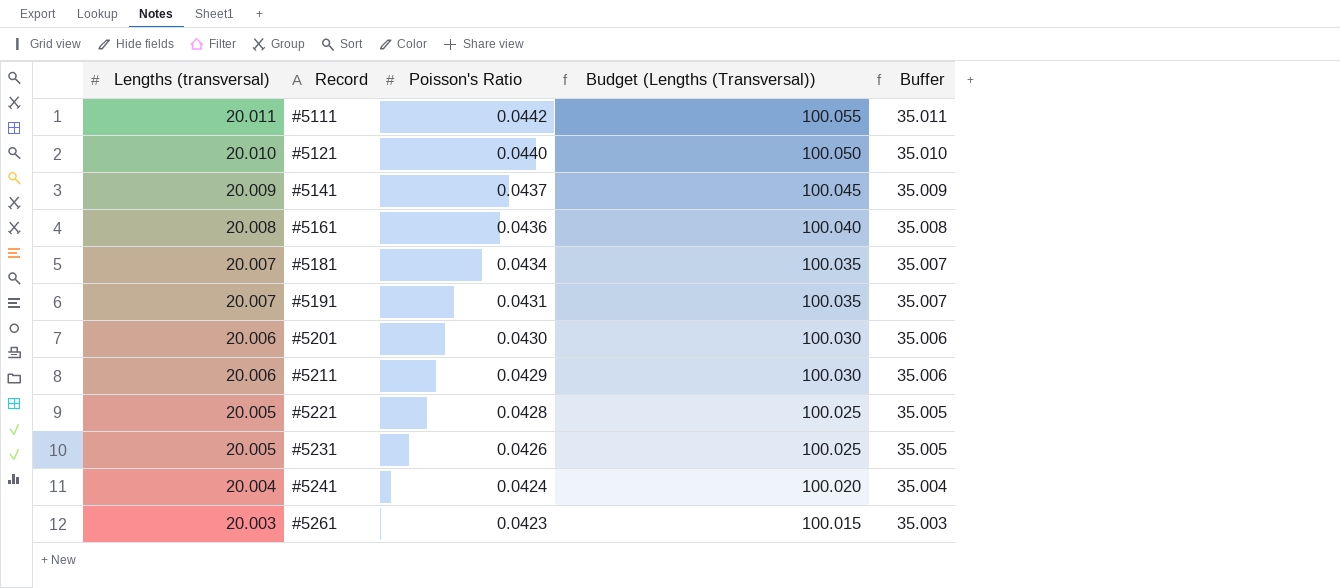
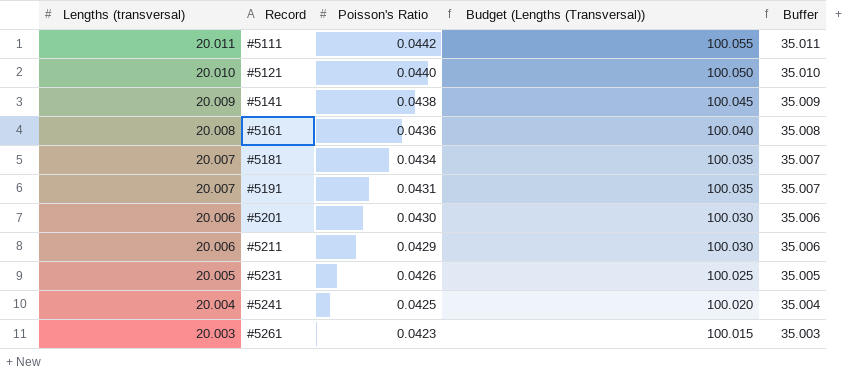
row #5221: 20.005 | 0.0428 | 100.025 | 35.005 -> none
#5141 | Poisson's Ratio: 0.0437 -> 0.0438
#5241 | Poisson's Ratio: 0.0424 -> 0.0425

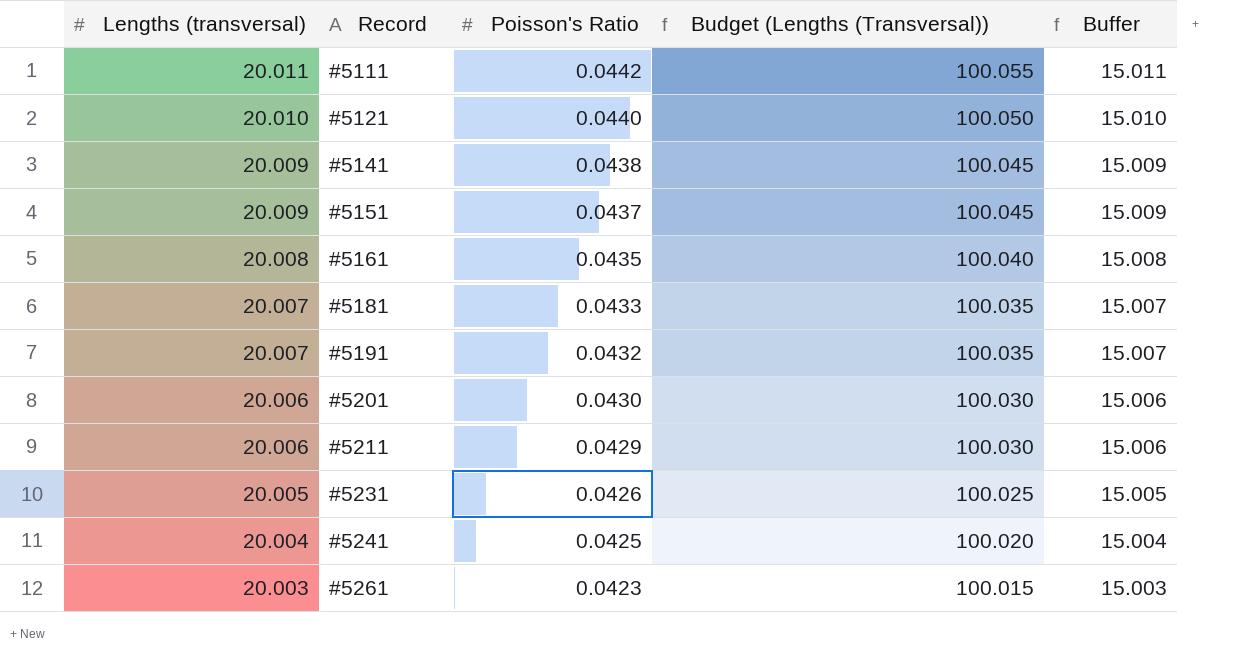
column Buffer | formula: [Lengths (transversal)] + 15 -> [Lengths (transversal)] - 5
row #5151: none -> 20.009 | 0.0437 | 100.045 | 15.009
#5161 | Poisson's Ratio: 0.0436 -> 0.0435
#5181 | Poisson's Ratio: 0.0434 -> 0.0433
#5191 | Poisson's Ratio: 0.0431 -> 0.0432

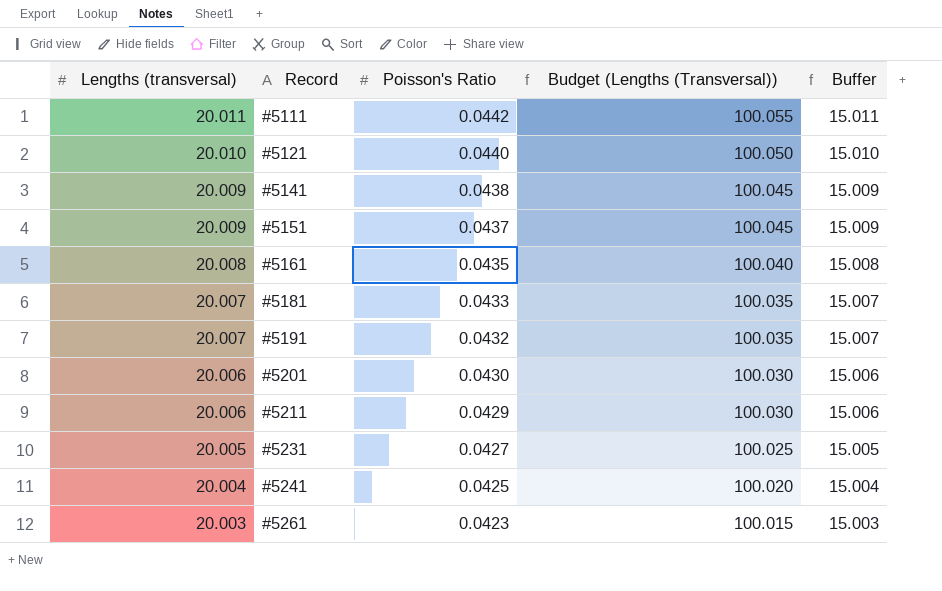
#5231 | Poisson's Ratio: 0.0426 -> 0.0427

